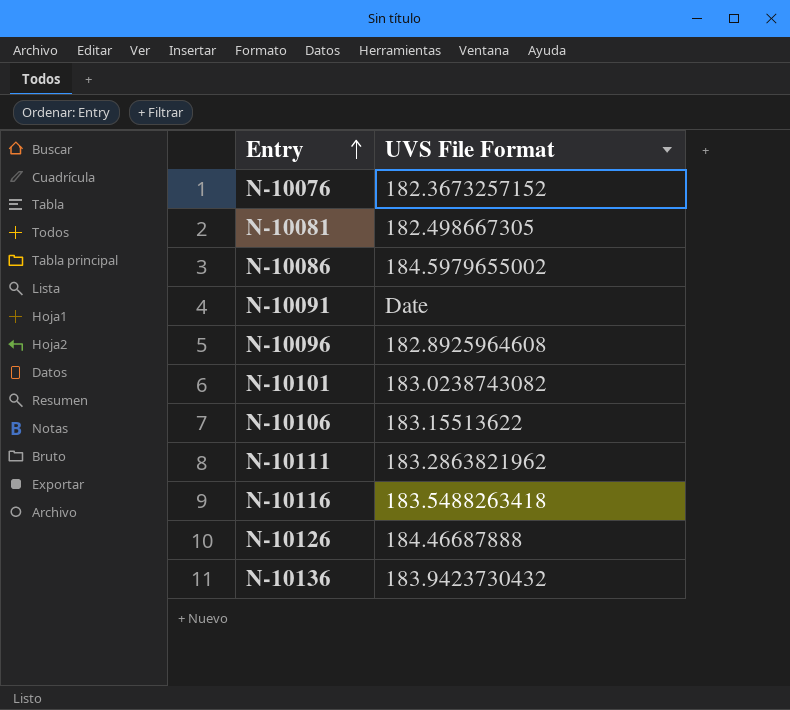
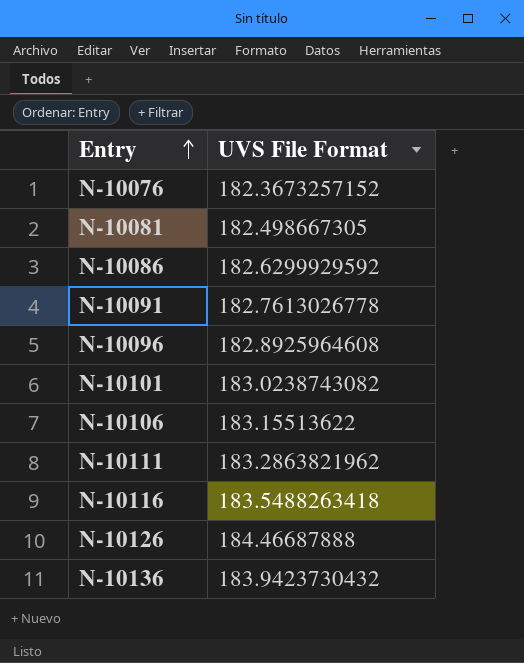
N-10086 | UVS File Format: 184.5979655002 -> 182.6299929592
N-10091 | UVS File Format: Date -> 182.7613026778

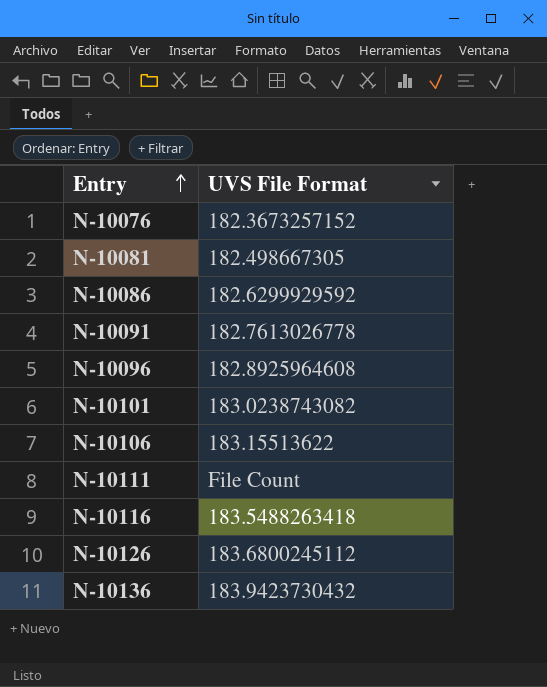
N-10111 | UVS File Format: 183.2863821962 -> File Count
N-10126 | UVS File Format: 184.46687888 -> 183.6800245112

